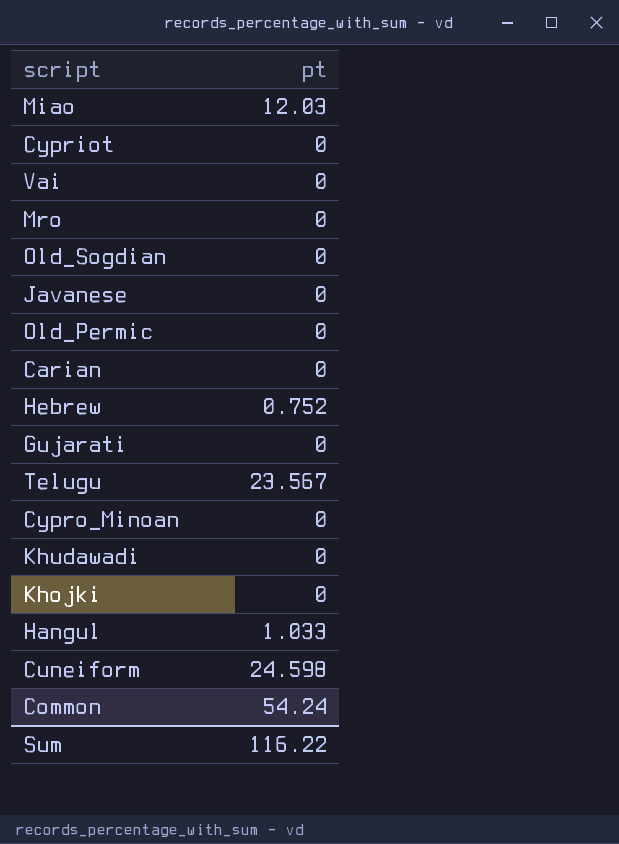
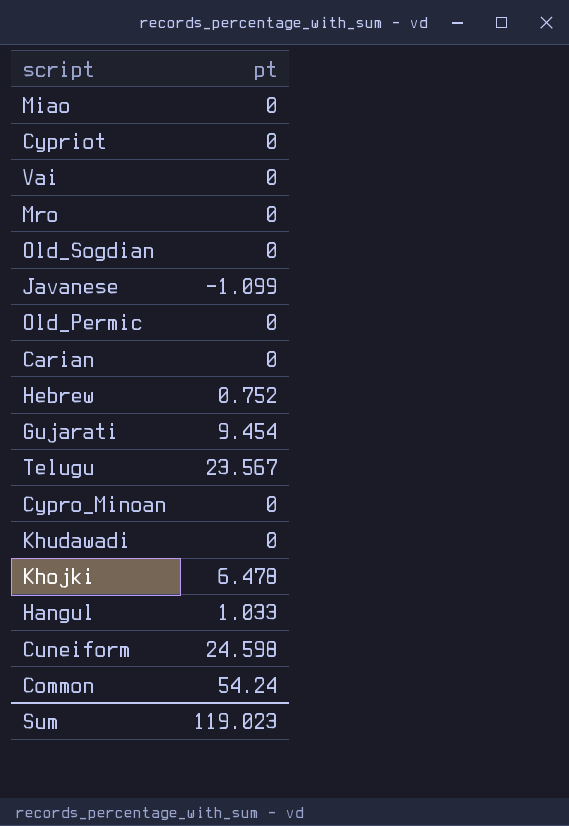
Miao | pt: 12.03 -> 0
Javanese | pt: 0 -> -1.099
Gujarati | pt: 0 -> 9.454
Khojki | pt: 0 -> 6.478
Sum | pt: 116.22 -> 119.023

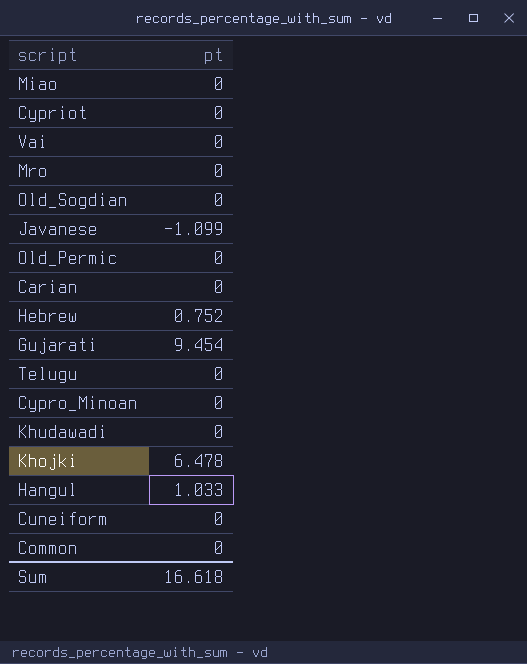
Telugu | pt: 23.567 -> 0
Cuneiform | pt: 24.598 -> 0
Common | pt: 54.24 -> 0
Sum | pt: 119.023 -> 16.618

